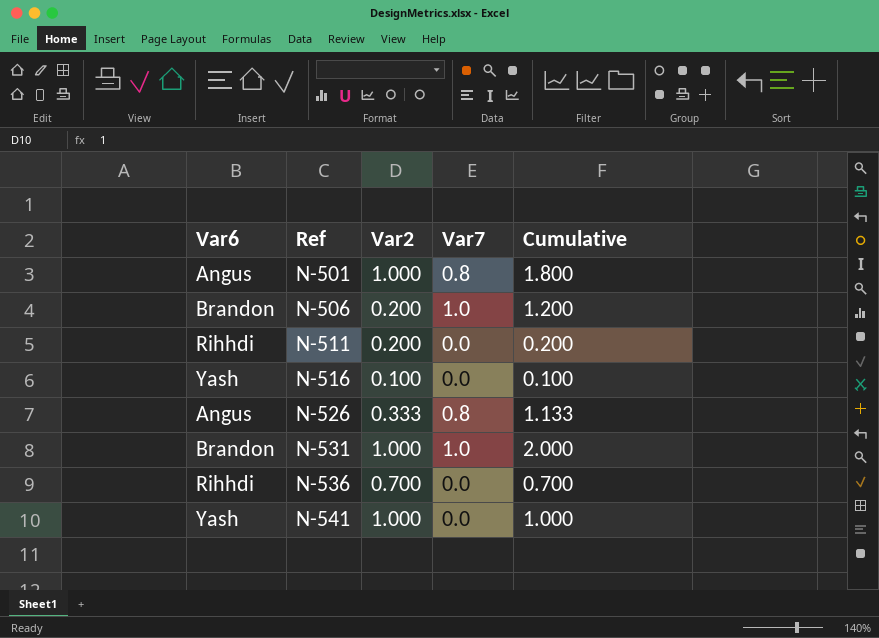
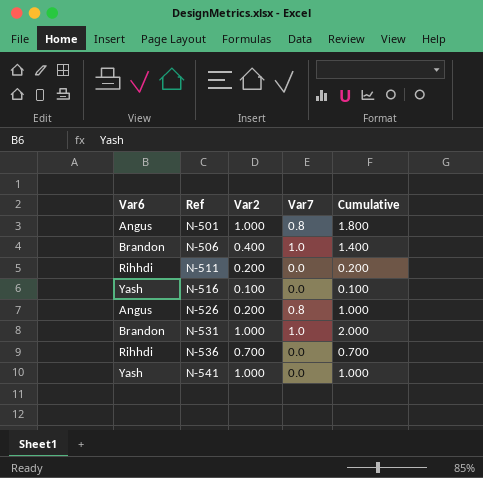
N-506 | Var2: 0.200 -> 0.400
N-506 | Cumulative: 1.200 -> 1.400
N-526 | Var2: 0.333 -> 0.200
N-526 | Cumulative: 1.133 -> 1.000

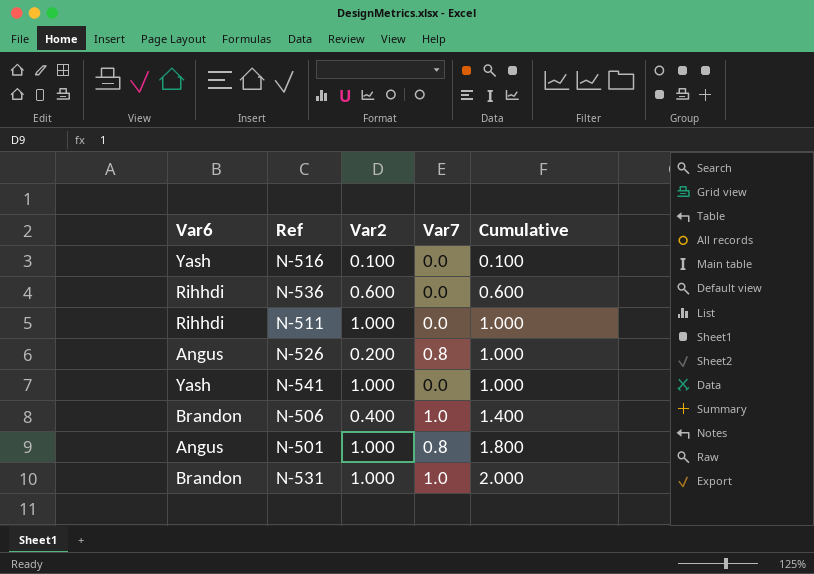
row order: Ref ascending -> Cumulative ascending
N-536 | Var2: 0.700 -> 0.600
N-536 | Cumulative: 0.700 -> 0.600
N-511 | Var2: 0.200 -> 1.000
N-511 | Cumulative: 0.200 -> 1.000

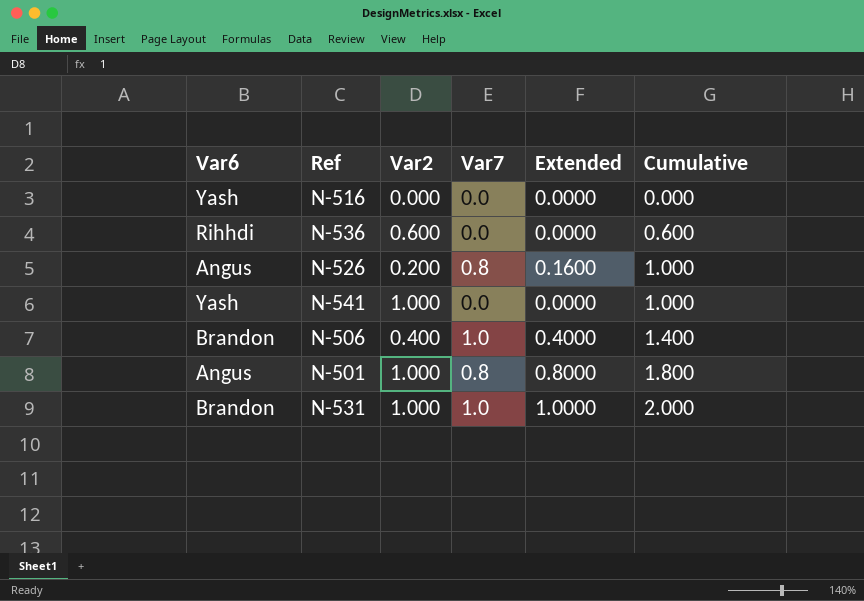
column Extended | formula: none -> [Var2] * [Var7]
row N-511: Rihhdi | 1.000 | 0.0 | 1.000 -> none
N-516 | Var2: 0.100 -> 0.000
N-516 | Cumulative: 0.100 -> 0.000

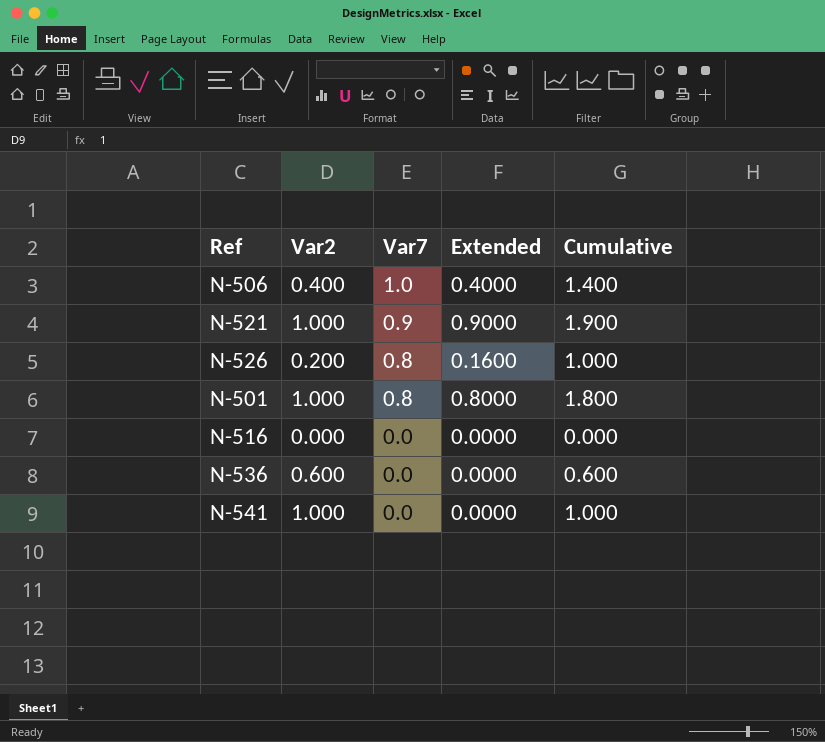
row order: Cumulative ascending -> Var7 descending
column Var6 | position: 1 -> none
row N-531: Brandon | 1.000 | 1.0 | 1.0000 | 2.000 -> none
row N-521: none -> 1.000 | 0.9 | 0.9000 | 1.900

